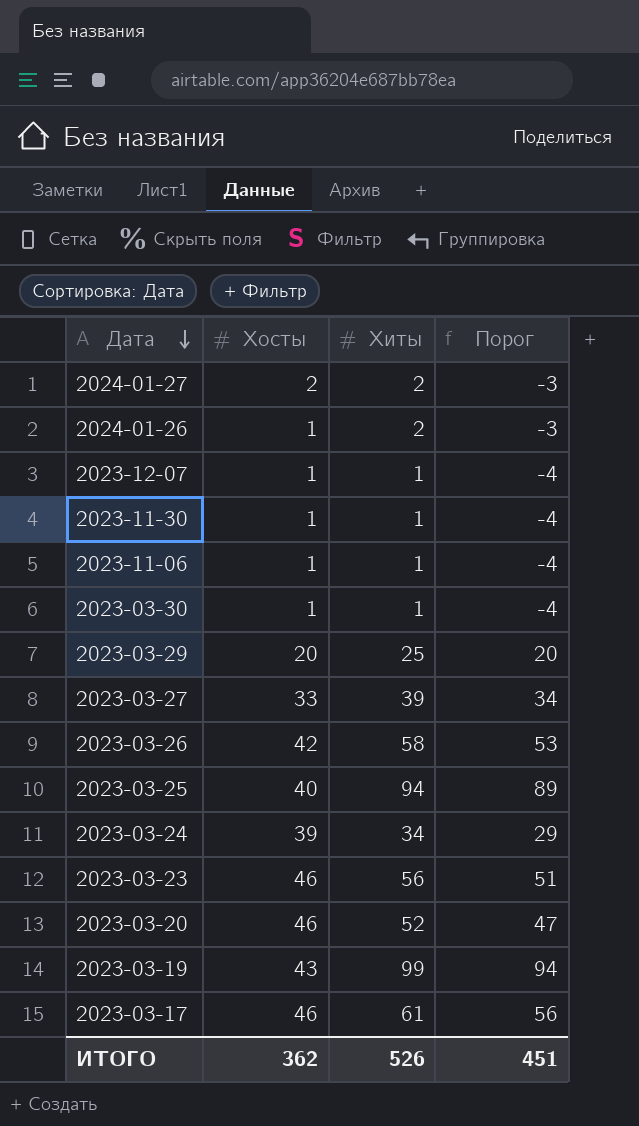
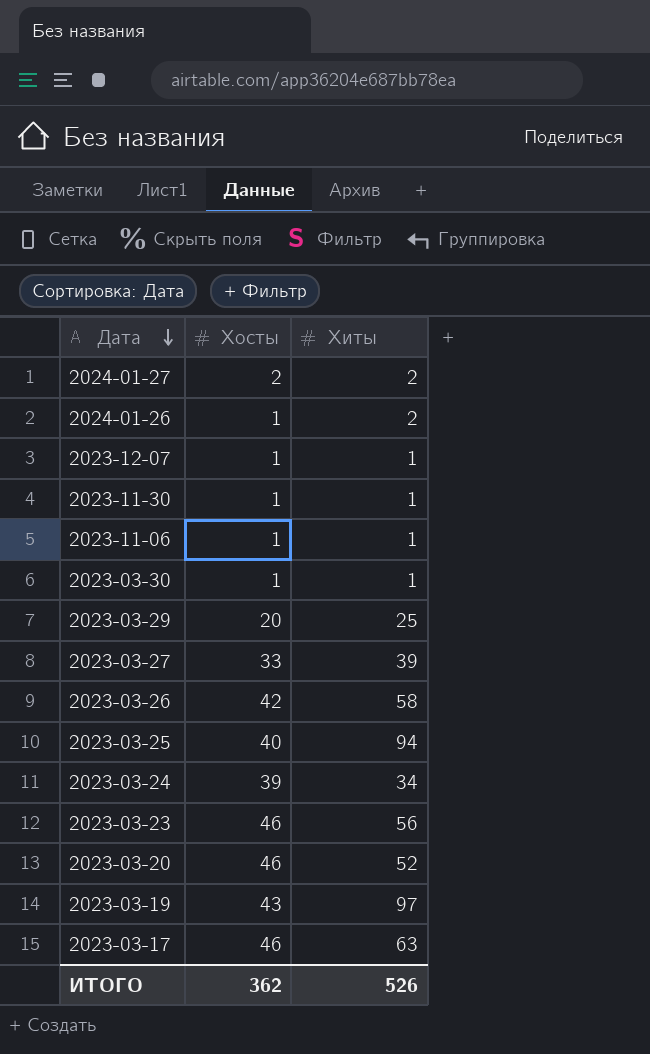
column Порог | formula: [Хиты] - 5 -> none
2023-03-19 | Хиты: 99 -> 97
2023-03-17 | Хиты: 61 -> 63

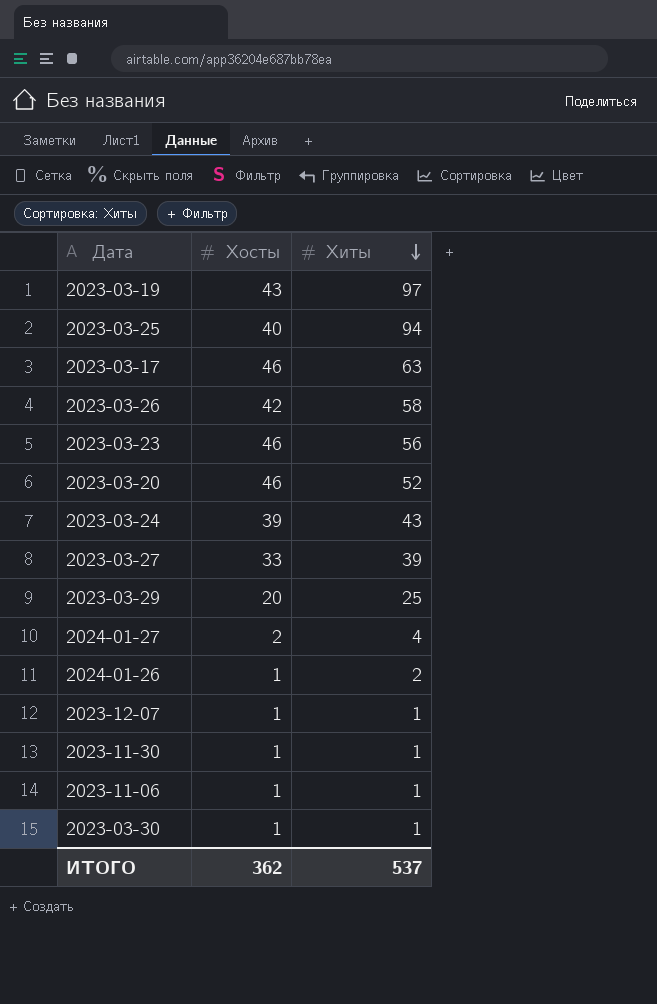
row order: Дата descending -> Хиты descending
2023-03-24 | Хиты: 34 -> 43
2024-01-27 | Хиты: 2 -> 4
ИТОГО | Хиты: 526 -> 537

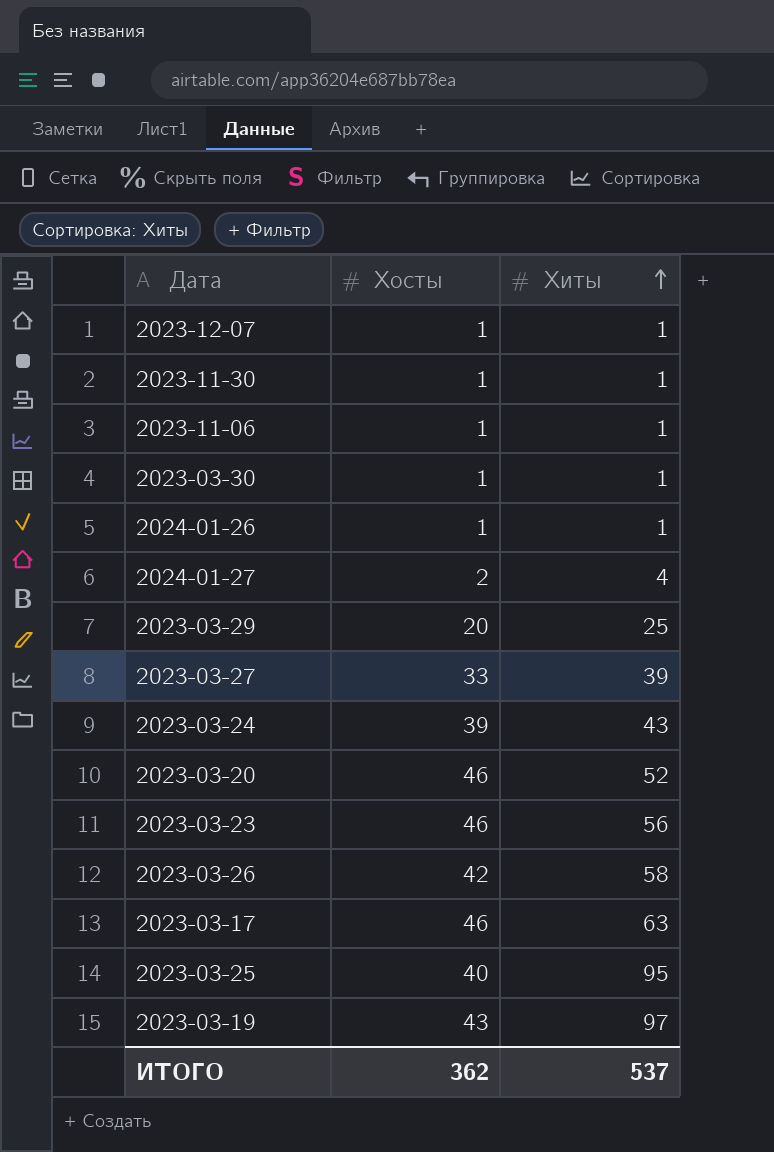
row order: Хиты descending -> Хиты ascending
2024-01-26 | Хиты: 2 -> 1
2023-03-25 | Хиты: 94 -> 95

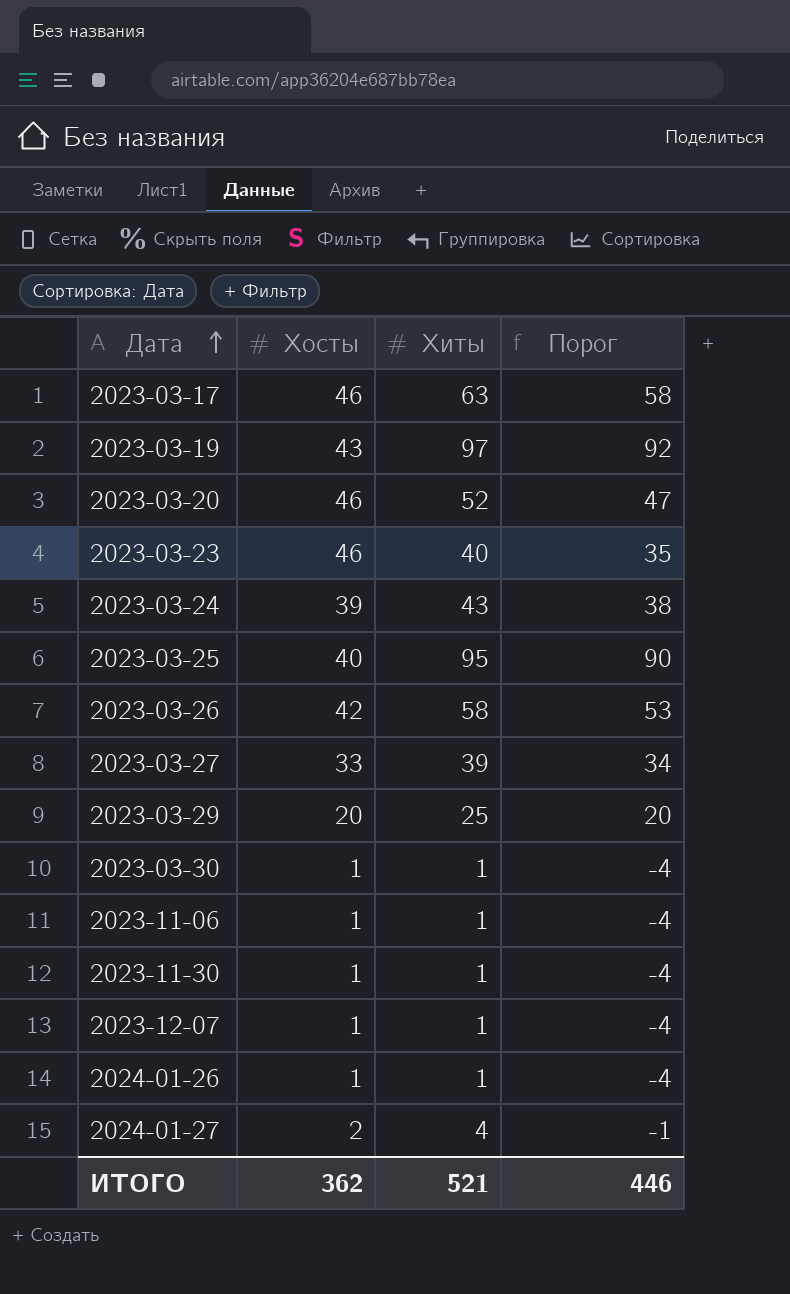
row order: Хиты ascending -> Дата ascending
column Порог | formula: none -> [Хиты] - 5
2023-03-23 | Хиты: 56 -> 40
ИТОГО | Хиты: 537 -> 521

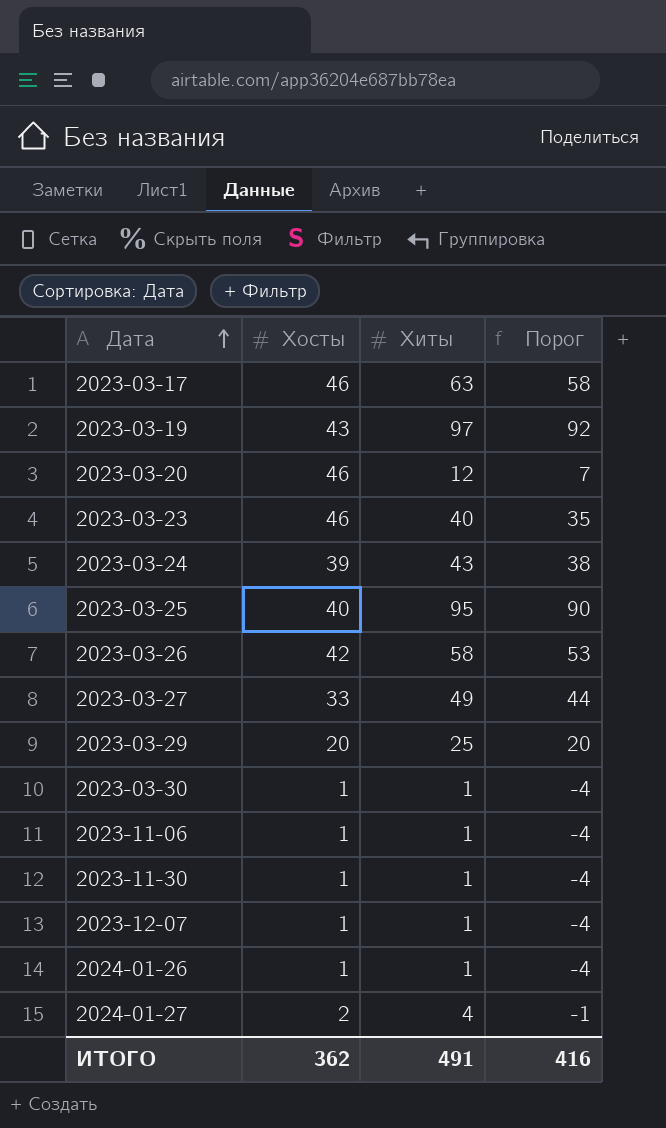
2023-03-20 | Хиты: 52 -> 12
2023-03-20 | Порог: 47 -> 7
2023-03-27 | Хиты: 39 -> 49
2023-03-27 | Порог: 34 -> 44
ИТОГО | Хиты: 521 -> 491
ИТОГО | Порог: 446 -> 416

